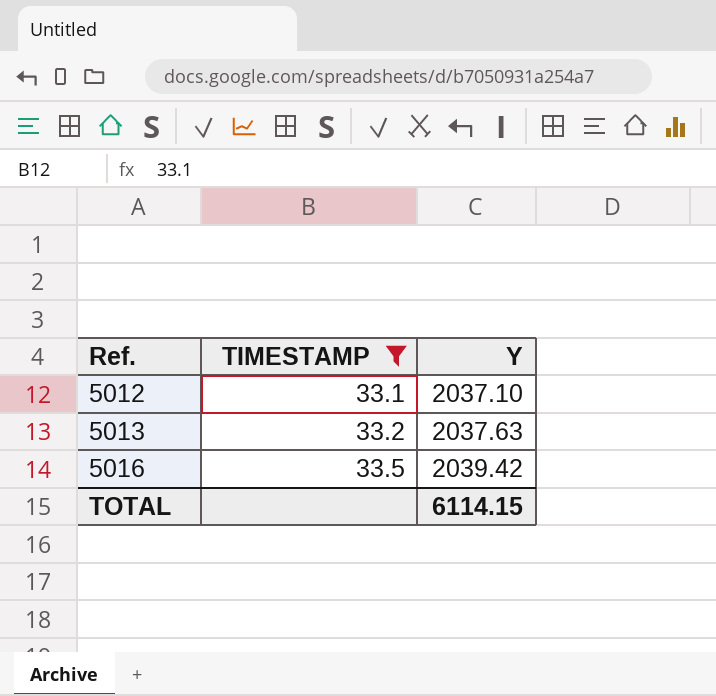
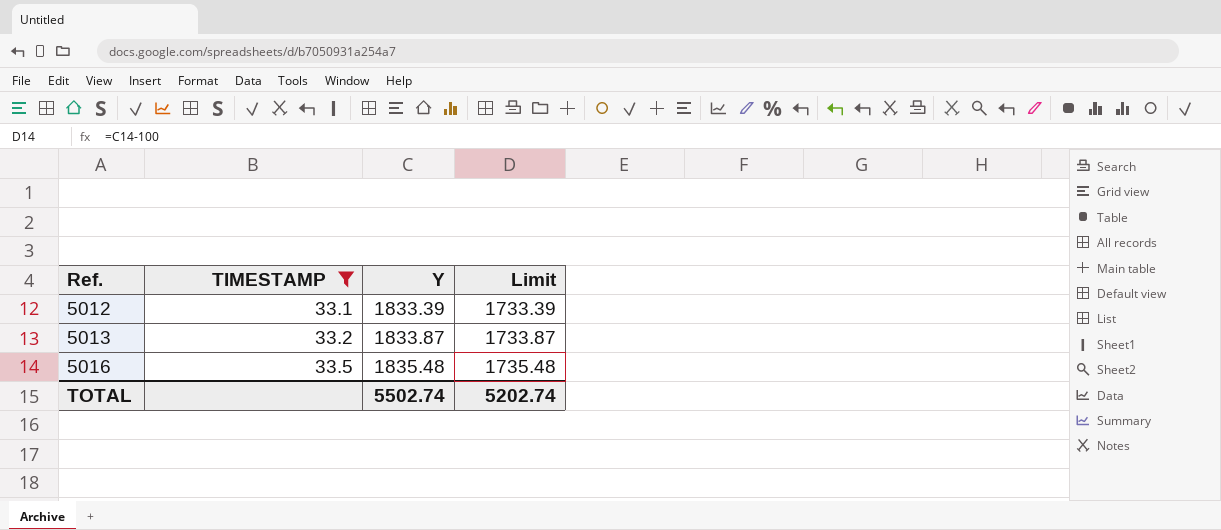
column Limit | formula: none -> [Y] - 100
5012 | Y: 2037.10 -> 1833.39
5013 | Y: 2037.63 -> 1833.87
5016 | Y: 2039.42 -> 1835.48
TOTAL | Y: 6114.15 -> 5502.74

